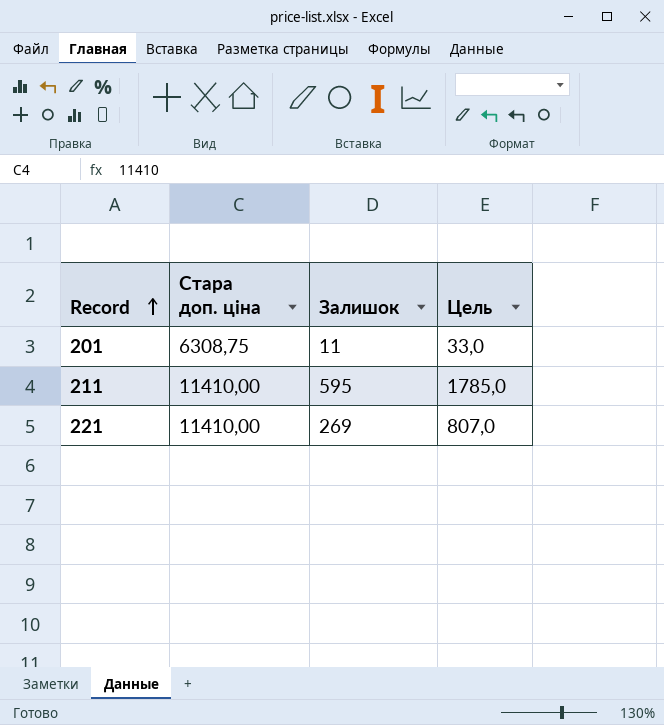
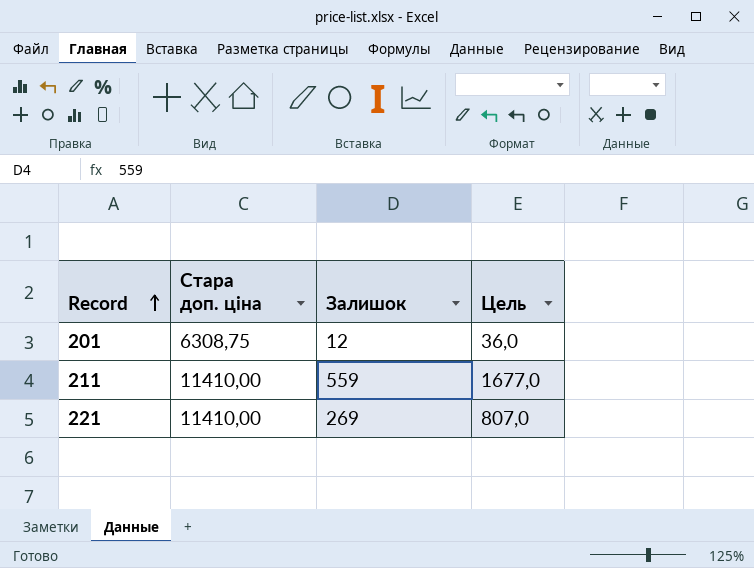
201 | Залишок: 11 -> 12
201 | Цель: 33,0 -> 36,0
211 | Залишок: 595 -> 559
211 | Цель: 1785,0 -> 1677,0

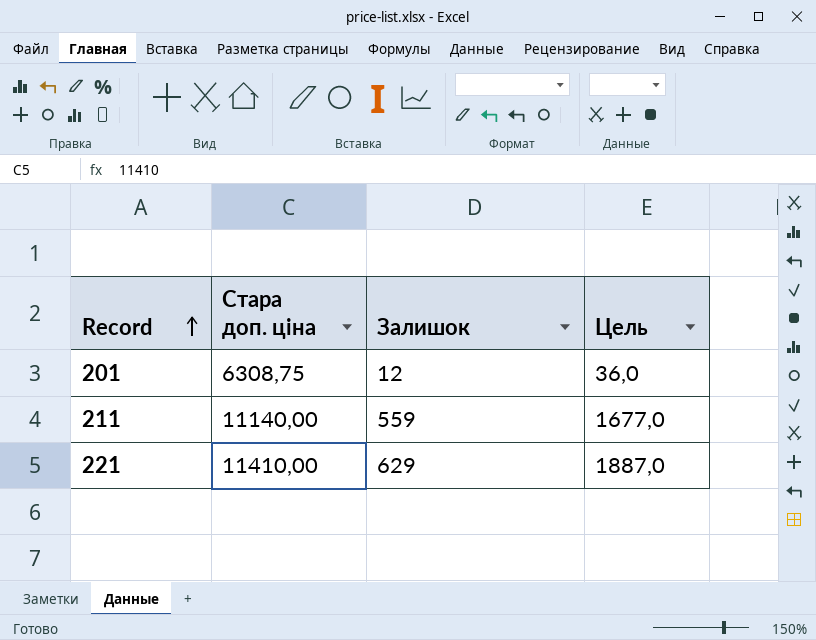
211 | Стара доп. ціна: 11410,00 -> 11140,00
221 | Залишок: 269 -> 629
221 | Цель: 807,0 -> 1887,0

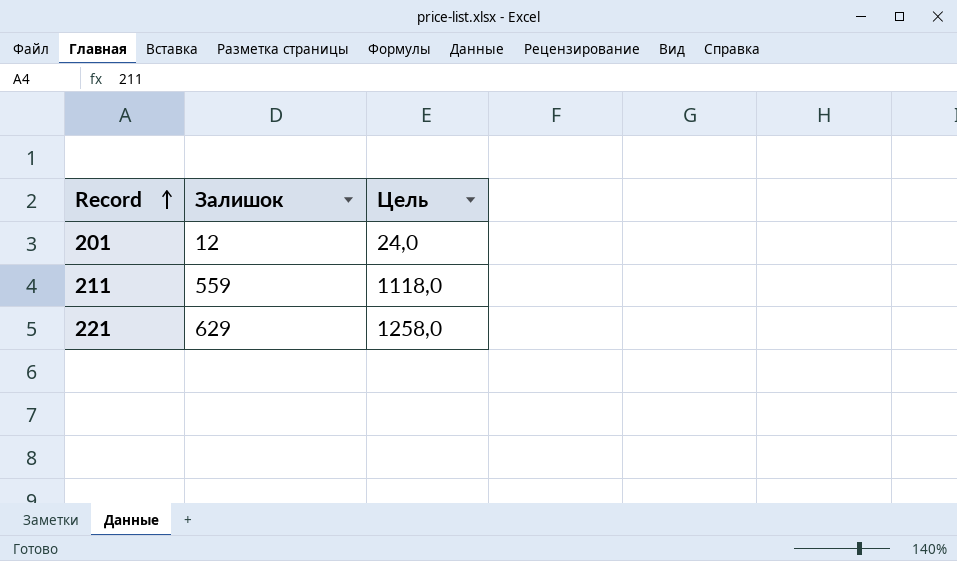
column Стара доп. ціна | position: 2 -> none
column Цель | formula: [Залишок] * 3 -> [Залишок] * 2

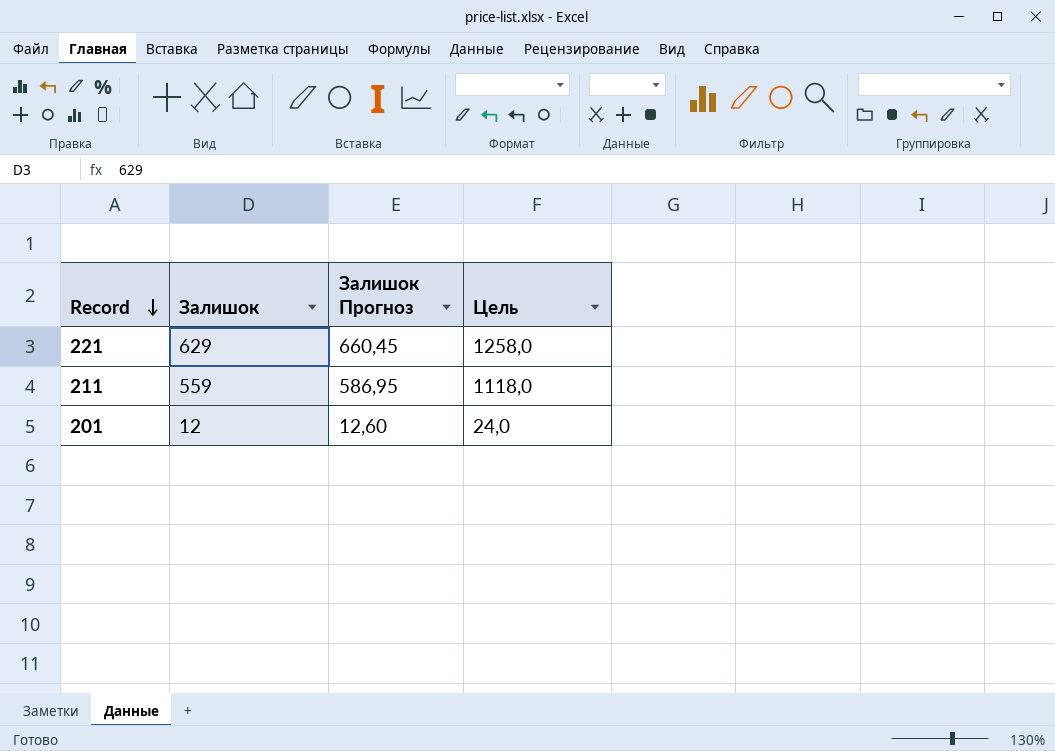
row order: Record ascending -> Record descending
column Залишок Прогноз | formula: none -> [Залишок] * 1,05

